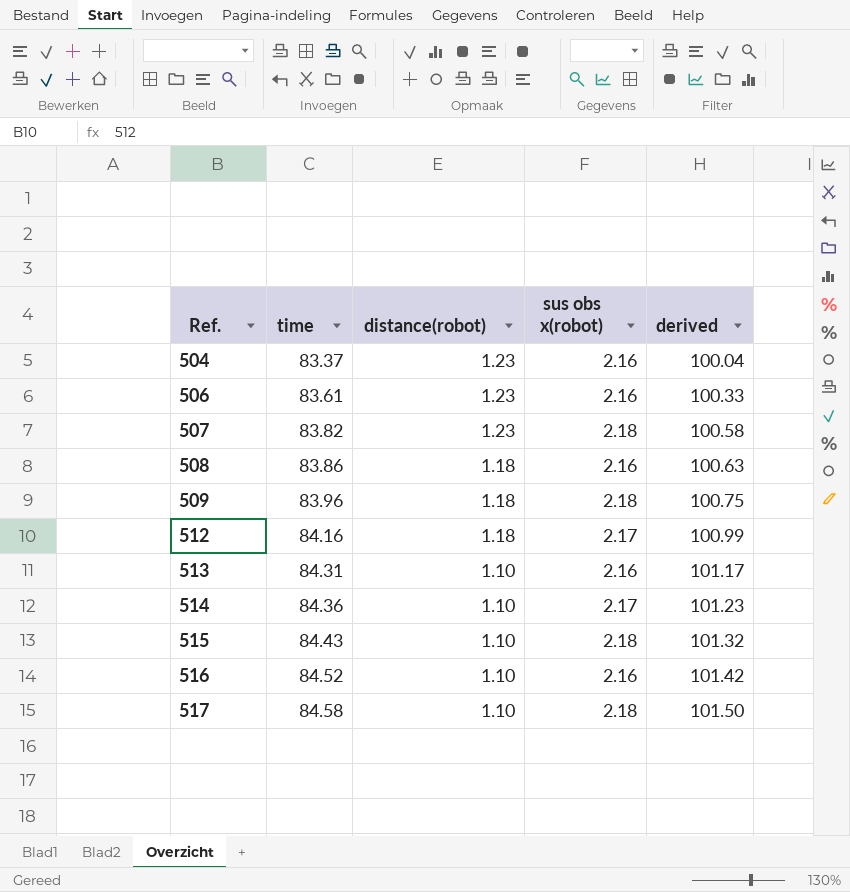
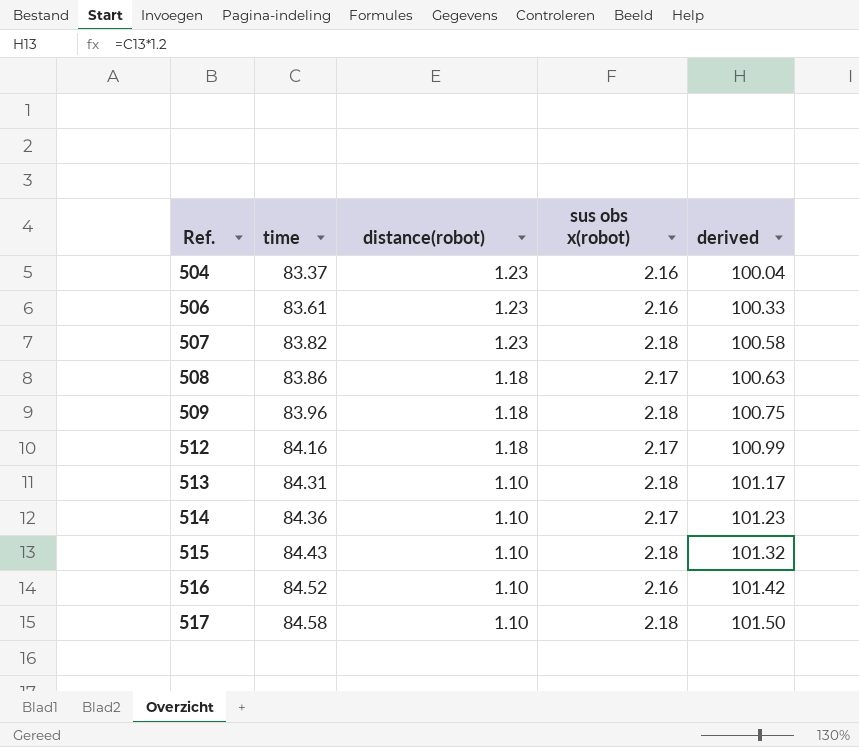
508 | sus obs x(robot): 2.16 -> 2.17
513 | sus obs x(robot): 2.16 -> 2.18

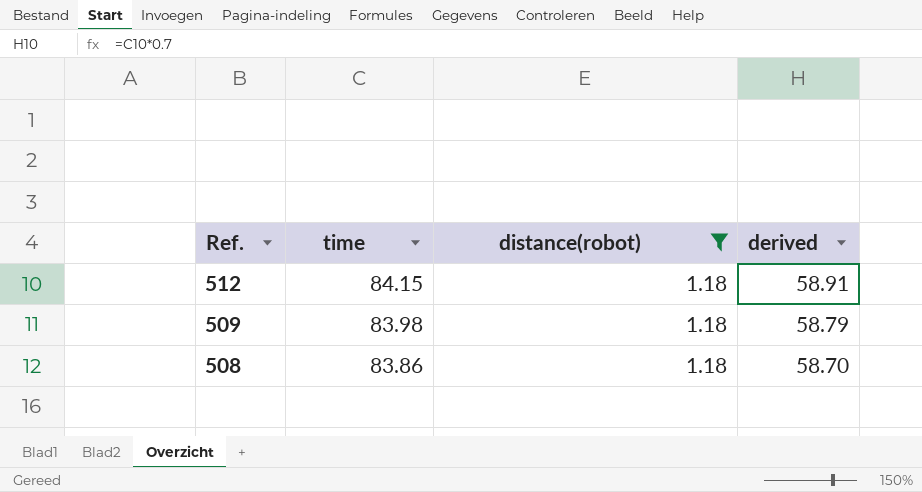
filter: none -> distance(robot) = 1.18
row order: Ref. ascending -> Ref. descending
column sus obs x(robot) | position: 4 -> none
column derived | formula: [time] * 1.2 -> [time] * 0.7
512 | time: 84.16 -> 84.15
509 | time: 83.96 -> 83.98

